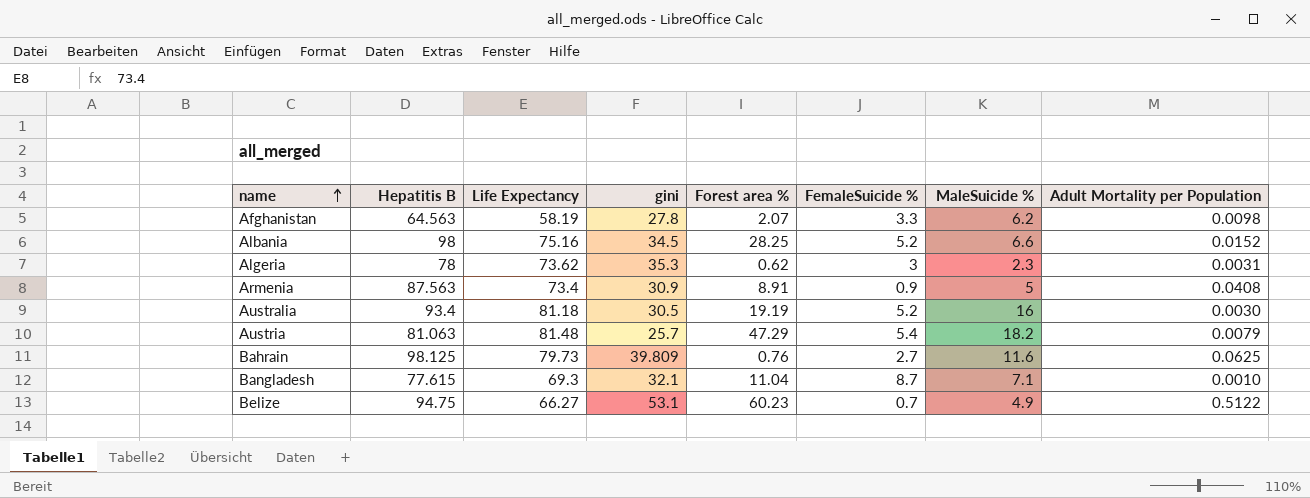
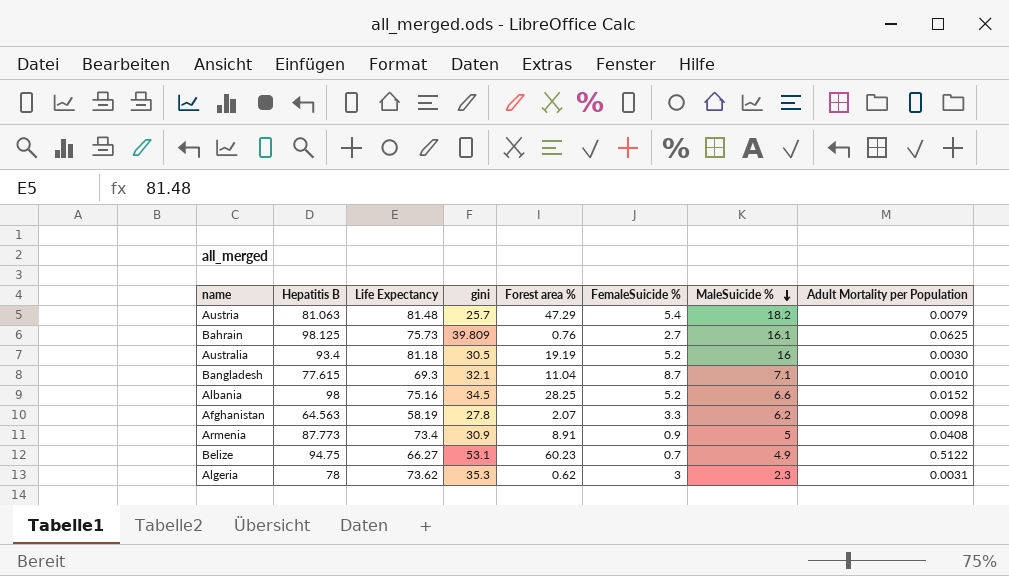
row order: name ascending -> MaleSuicide % descending
Bahrain | Life Expectancy: 79.73 -> 75.73
Bahrain | MaleSuicide %: 11.6 -> 16.1
Armenia | Hepatitis B: 87.563 -> 87.773

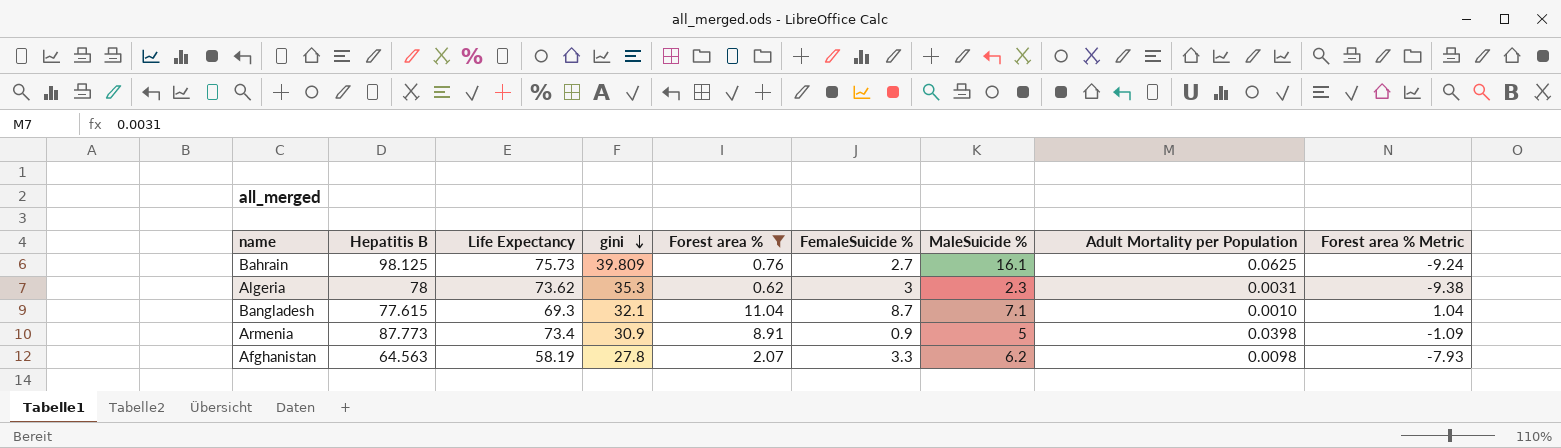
filter: none -> Forest area % <= 11.04
row order: MaleSuicide % descending -> gini descending
column Forest area % Metric | formula: none -> [Forest area %] - 10
Armenia | Adult Mortality per Population: 0.0408 -> 0.0398

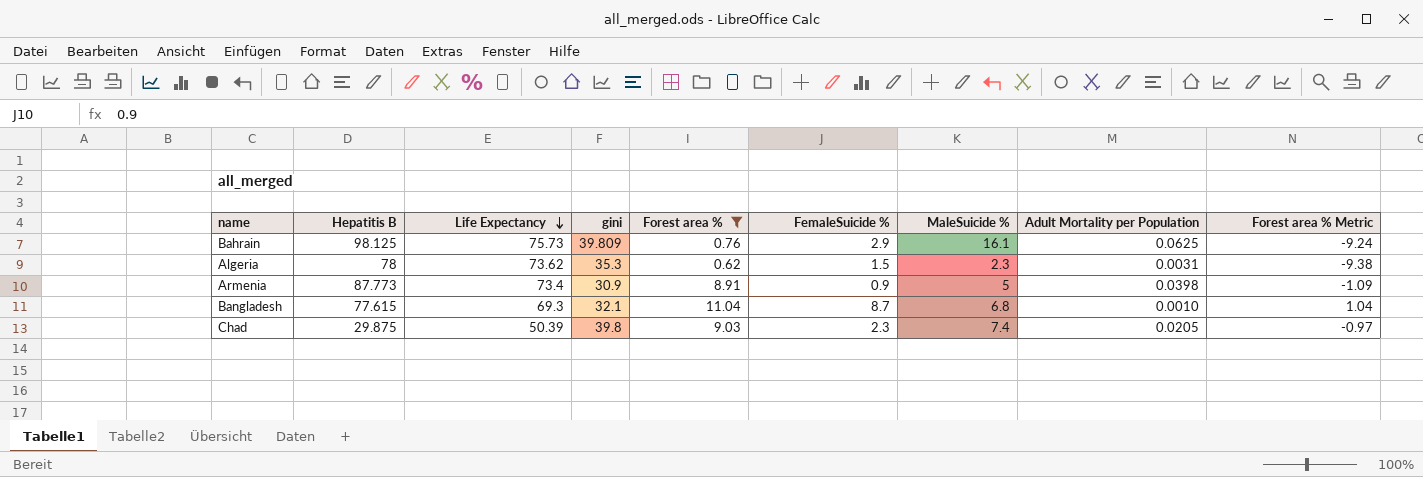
row order: gini descending -> Life Expectancy descending
row Afghanistan: 64.563 | 58.19 | 27.8 | 2.07 | 3.3 | 6.2 | 0.0098 | -7.93 -> none
Bahrain | FemaleSuicide %: 2.7 -> 2.9
Algeria | FemaleSuicide %: 3 -> 1.5
Bangladesh | MaleSuicide %: 7.1 -> 6.8
row Chad: none -> 29.875 | 50.39 | 39.8 | 9.03 | 2.3 | 7.4 | 0.0205 | -0.97

